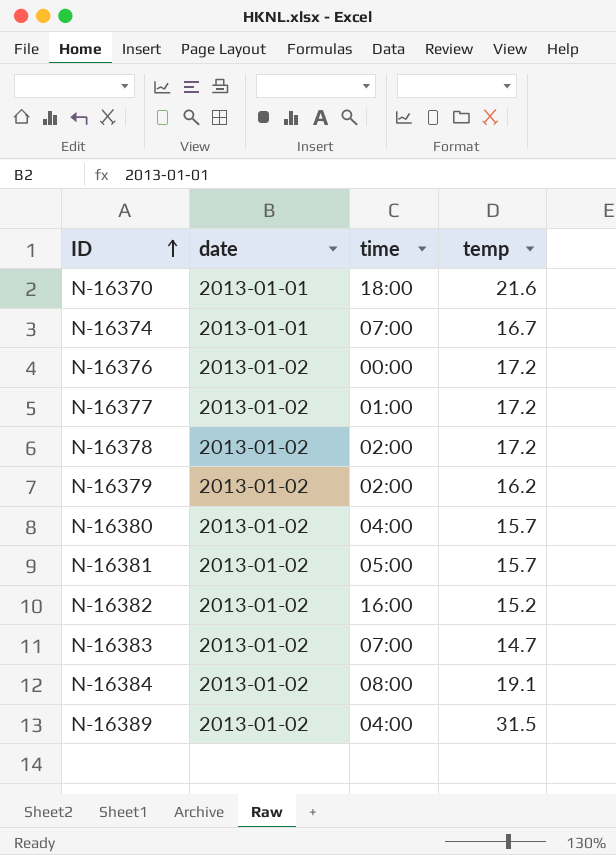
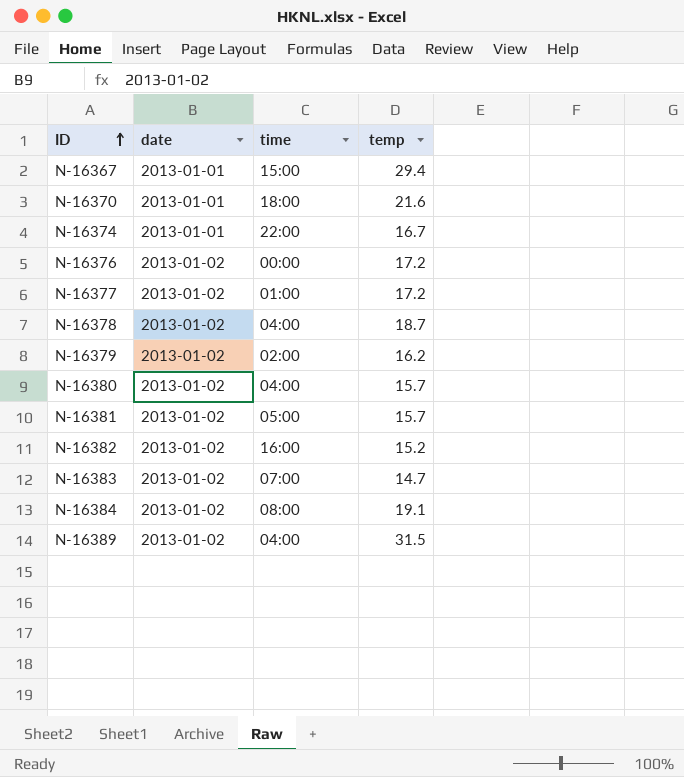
row N-16367: none -> 2013-01-01 | 15:00 | 29.4
N-16374 | time: 07:00 -> 22:00
N-16378 | time: 02:00 -> 04:00
N-16378 | temp: 17.2 -> 18.7

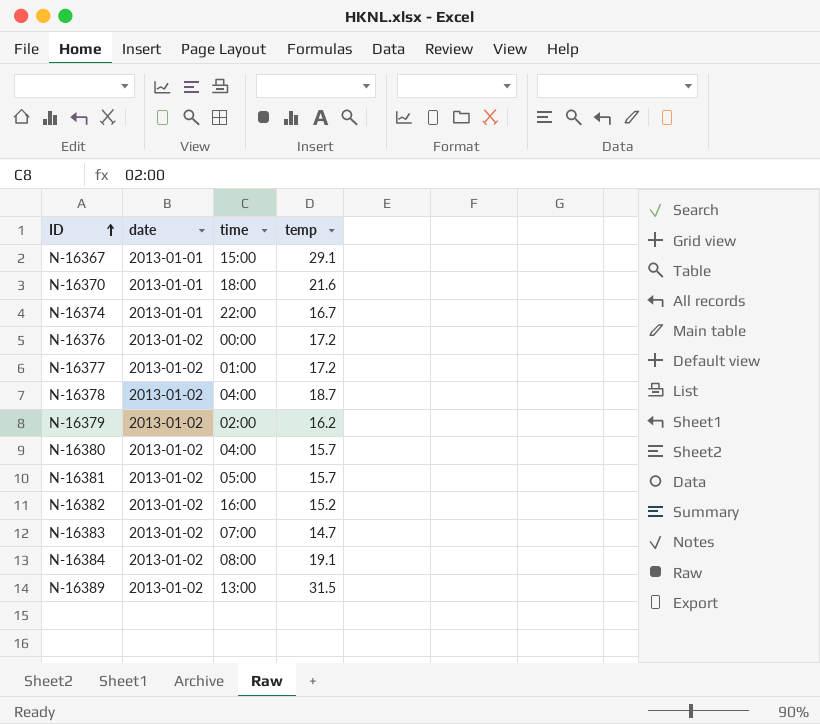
N-16367 | temp: 29.4 -> 29.1
N-16389 | time: 04:00 -> 13:00

